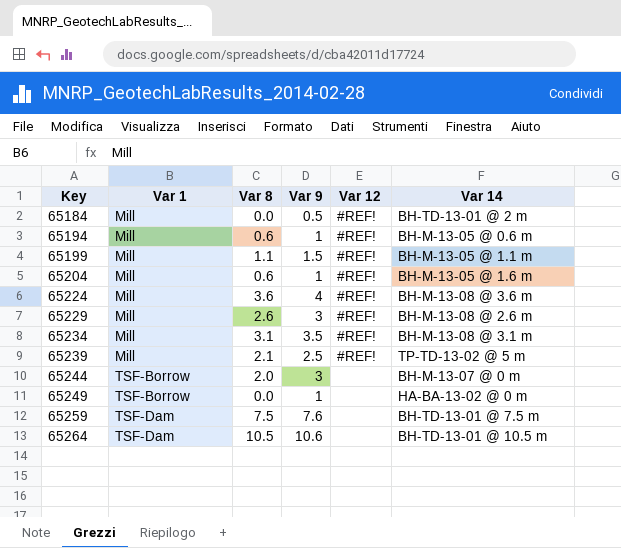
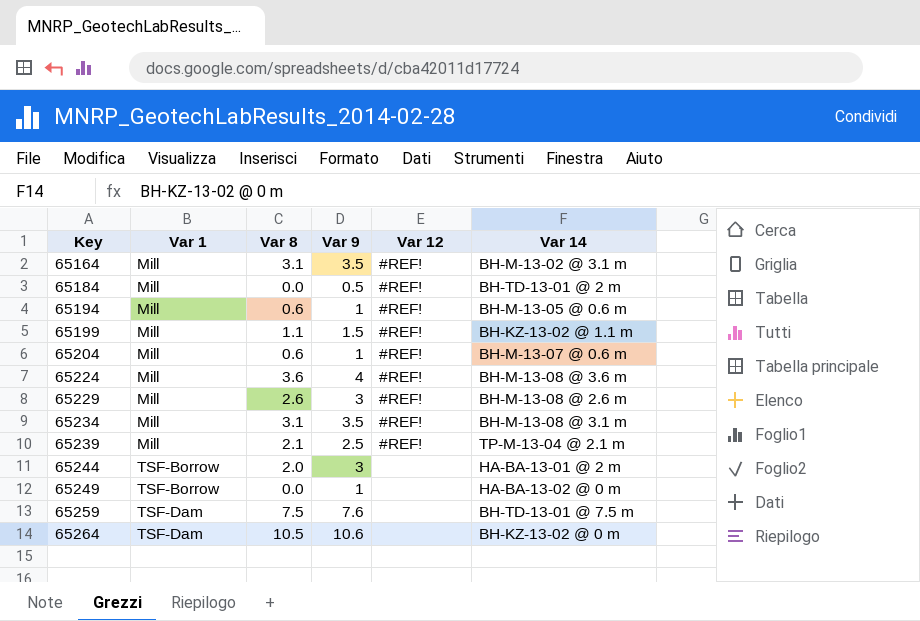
row 65164: none -> Mill | 3.1 | 3.5 | #REF! | BH-M-13-02 @ 3.1 m
65199 | Var 14: BH-M-13-05 @ 1.1 m -> BH-KZ-13-02 @ 1.1 m
65204 | Var 14: BH-M-13-05 @ 1.6 m -> BH-M-13-07 @ 0.6 m
65239 | Var 14: TP-TD-13-02 @ 5 m -> TP-M-13-04 @ 2.1 m
65244 | Var 14: BH-M-13-07 @ 0 m -> HA-BA-13-01 @ 2 m
65264 | Var 14: BH-TD-13-01 @ 10.5 m -> BH-KZ-13-02 @ 0 m

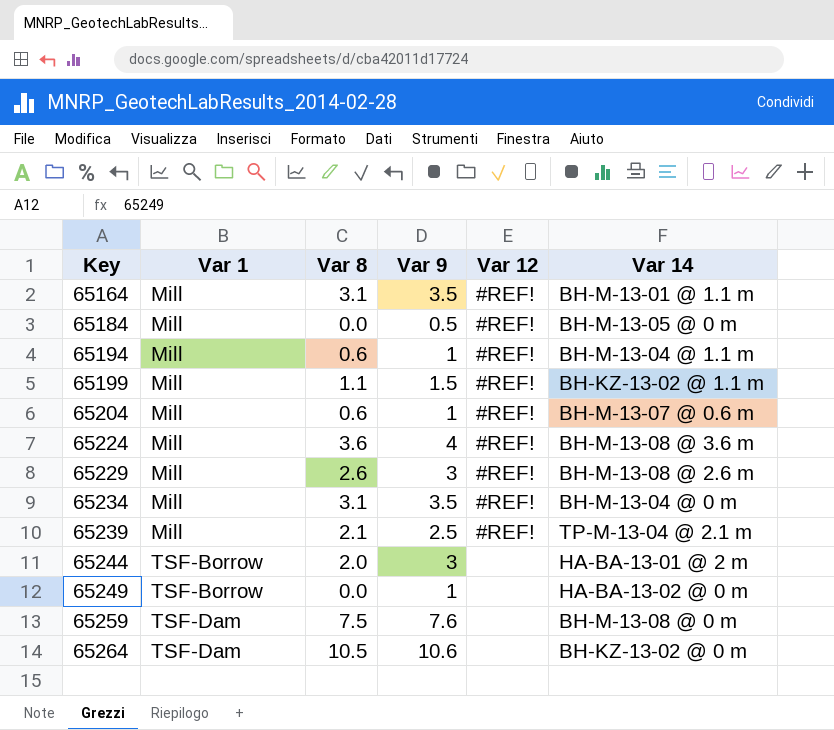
65164 | Var 14: BH-M-13-02 @ 3.1 m -> BH-M-13-01 @ 1.1 m
65184 | Var 14: BH-TD-13-01 @ 2 m -> BH-M-13-05 @ 0 m
65194 | Var 14: BH-M-13-05 @ 0.6 m -> BH-M-13-04 @ 1.1 m
65234 | Var 14: BH-M-13-08 @ 3.1 m -> BH-M-13-04 @ 0 m
65259 | Var 14: BH-TD-13-01 @ 7.5 m -> BH-M-13-08 @ 0 m

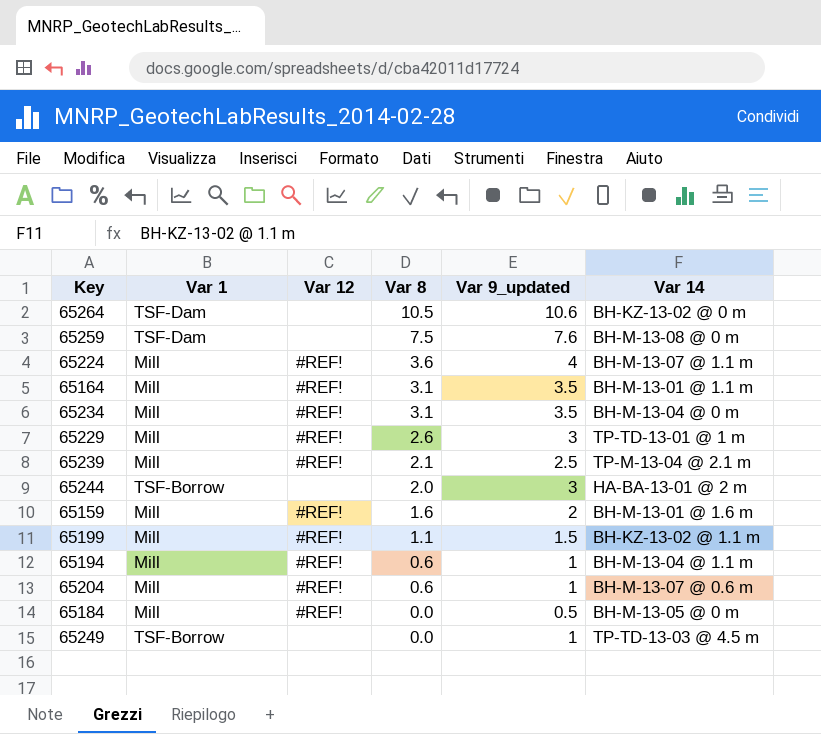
row order: Key ascending -> Var 8 descending
column Var 12 | position: 5 -> 3
column name: Var 9 -> Var 9_updated
65224 | Var 14: BH-M-13-08 @ 3.6 m -> BH-M-13-07 @ 1.1 m
65229 | Var 14: BH-M-13-08 @ 2.6 m -> TP-TD-13-01 @ 1 m
row 65159: none -> Mill | #REF! | 1.6 | 2 | BH-M-13-01 @ 1.6 m
65249 | Var 14: HA-BA-13-02 @ 0 m -> TP-TD-13-03 @ 4.5 m

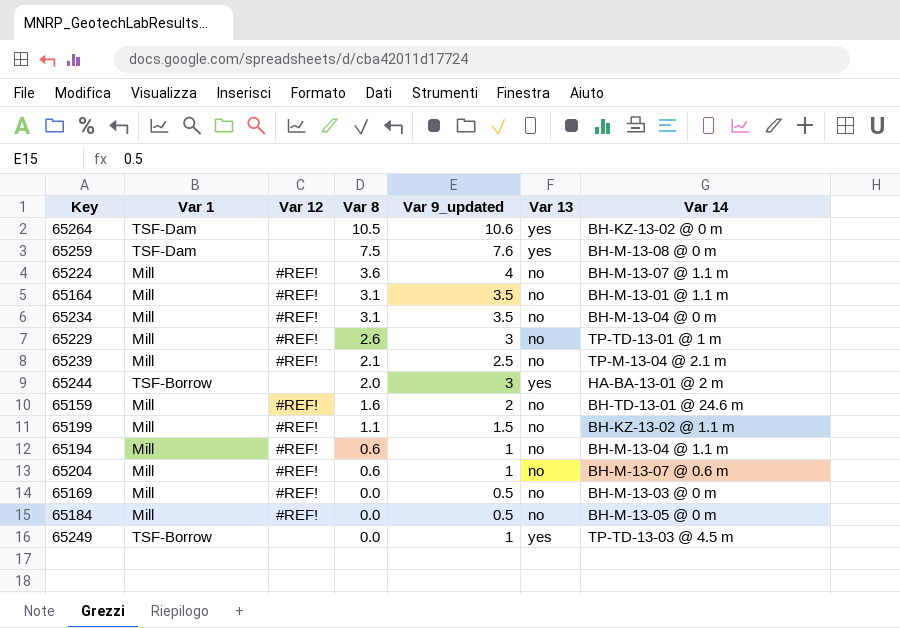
column Var 13 | position: none -> 6
65159 | Var 14: BH-M-13-01 @ 1.6 m -> BH-TD-13-01 @ 24.6 m
row 65169: none -> Mill | #REF! | 0.0 | 0.5 | no | BH-M-13-03 @ 0 m

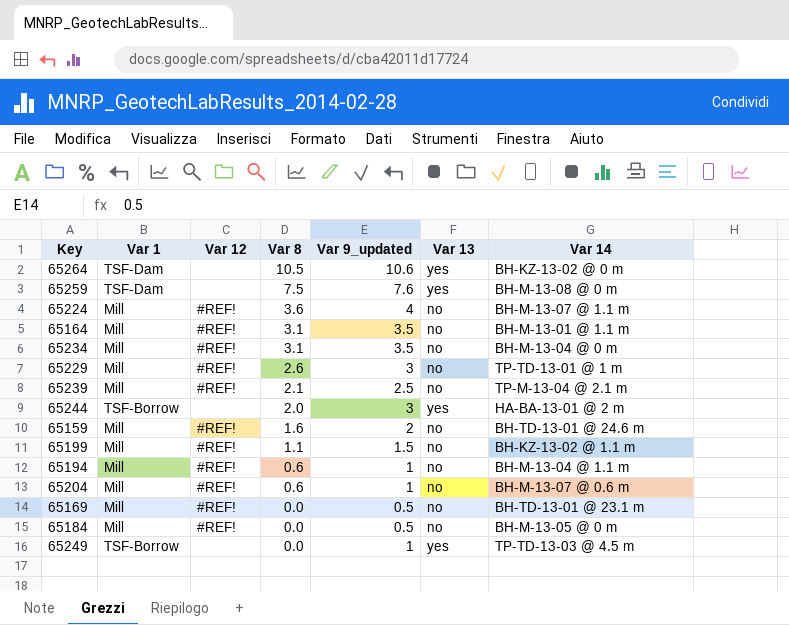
65169 | Var 14: BH-M-13-03 @ 0 m -> BH-TD-13-01 @ 23.1 m

